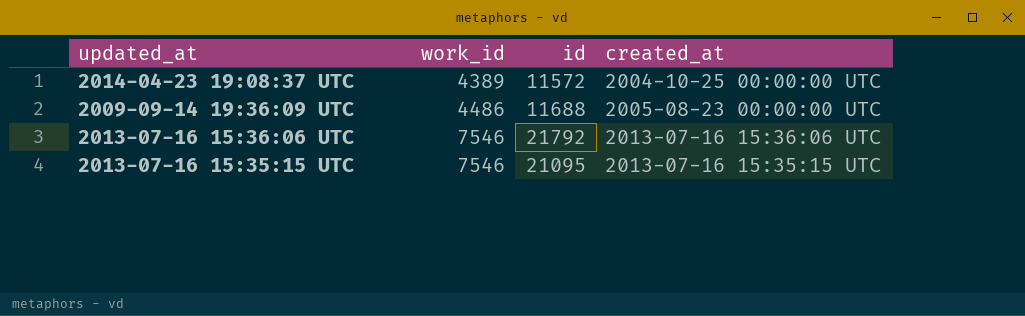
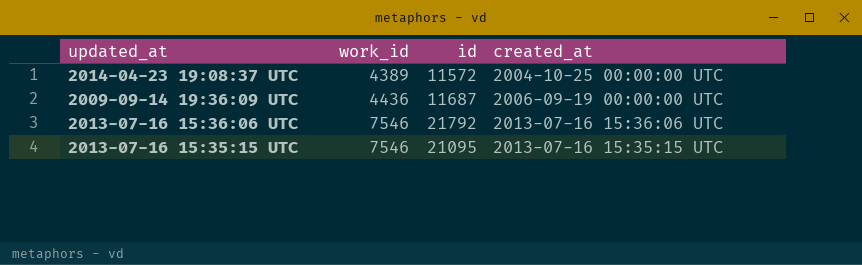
2009-09-14 19:36:09 UTC | work_id: 4486 -> 4436
2009-09-14 19:36:09 UTC | id: 11688 -> 11687
2009-09-14 19:36:09 UTC | created_at: 2005-08-23 00:00:00 UTC -> 2006-09-19 00:00:00 UTC

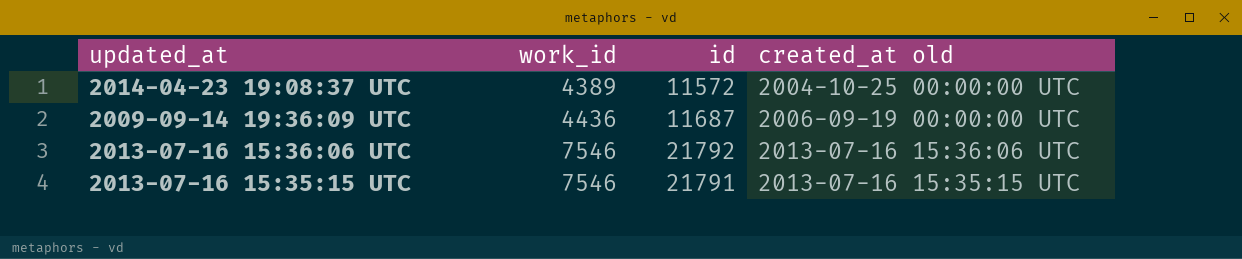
column name: created_at -> created_at old
2013-07-16 15:35:15 UTC | id: 21095 -> 21791

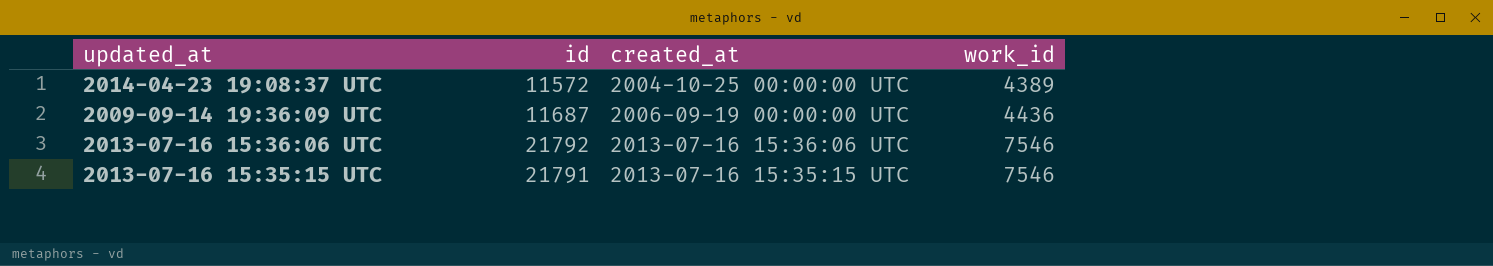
column name: created_at old -> created_at
column work_id | position: 2 -> 4

